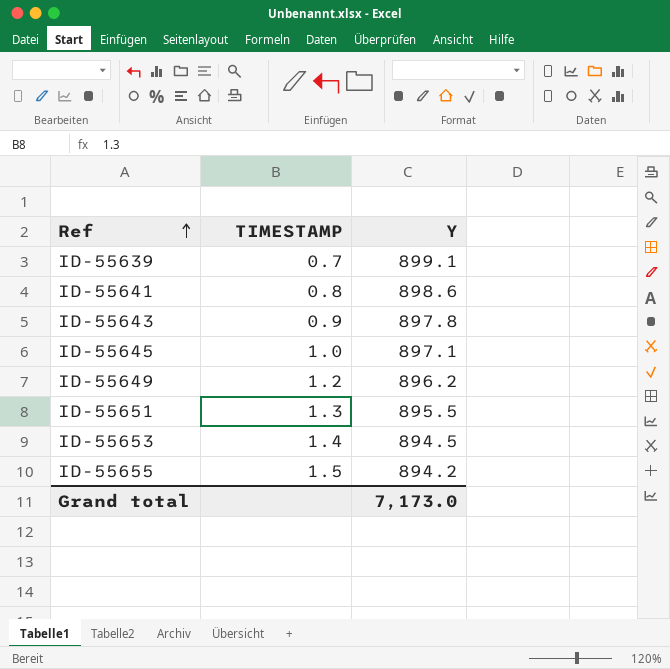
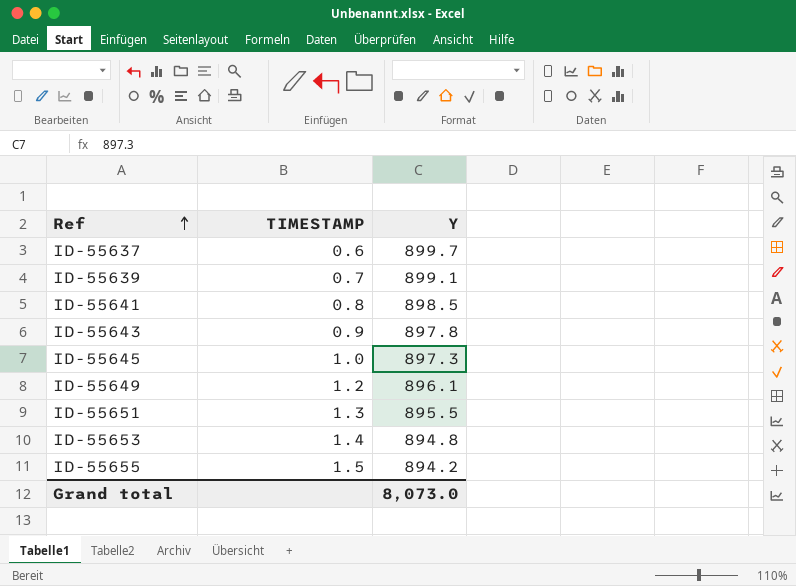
row ID-55637: none -> 0.6 | 899.7
ID-55641 | Y: 898.6 -> 898.5
ID-55645 | Y: 897.1 -> 897.3
ID-55649 | Y: 896.2 -> 896.1
ID-55653 | Y: 894.5 -> 894.8
Grand total | Y: 7,173.0 -> 8,073.0

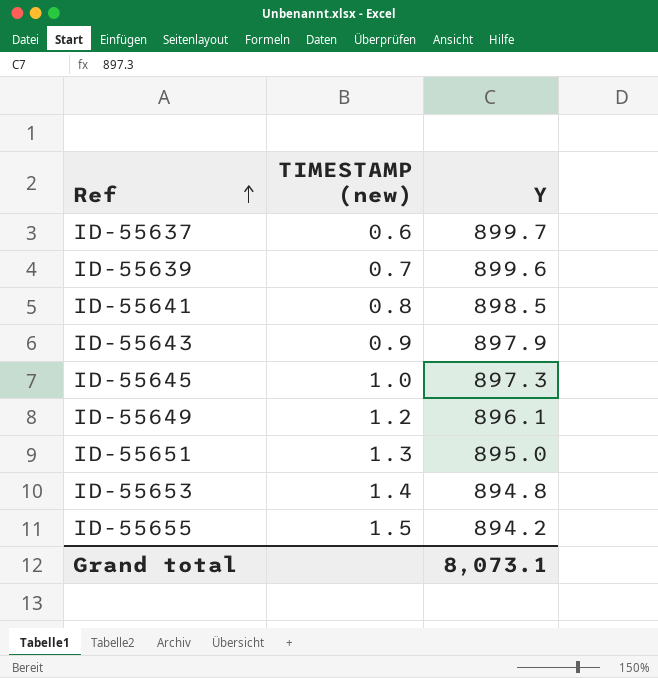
column name: TIMESTAMP -> TIMESTAMP (new)
ID-55639 | Y: 899.1 -> 899.6
ID-55643 | Y: 897.8 -> 897.9
ID-55651 | Y: 895.5 -> 895.0
Grand total | Y: 8,073.0 -> 8,073.1

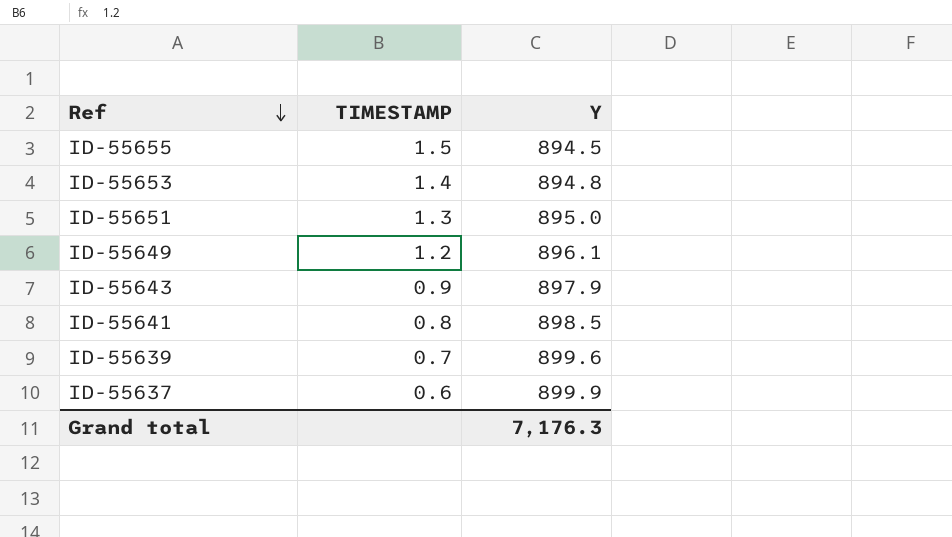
row order: Ref ascending -> Ref descending
column name: TIMESTAMP (new) -> TIMESTAMP
row ID-55645: 1.0 | 897.3 -> none
ID-55655 | Y: 894.2 -> 894.5
ID-55637 | Y: 899.7 -> 899.9
Grand total | Y: 8,073.1 -> 7,176.3

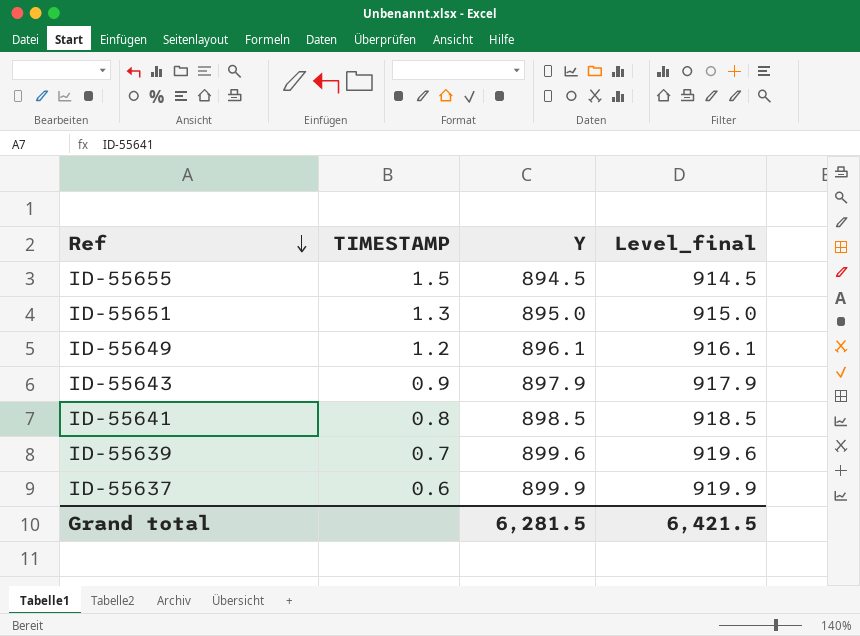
column Level_final | formula: none -> [Y] + 20
row ID-55653: 1.4 | 894.8 -> none
Grand total | Y: 7,176.3 -> 6,281.5

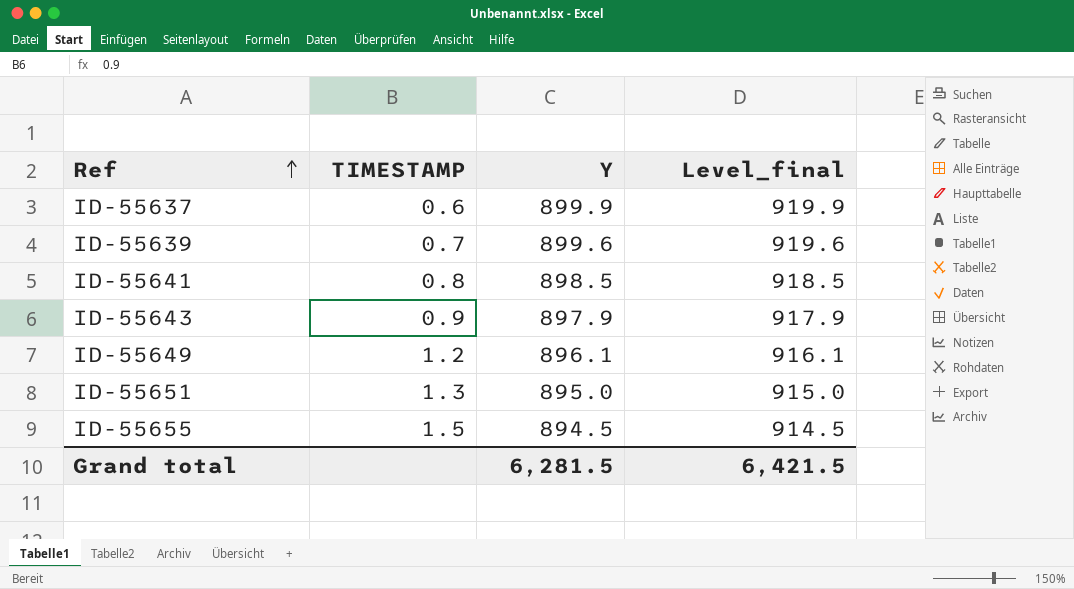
row order: Ref descending -> Ref ascending

